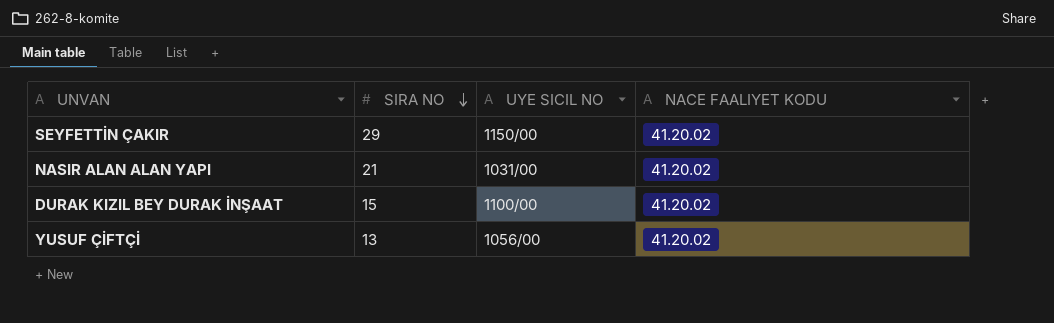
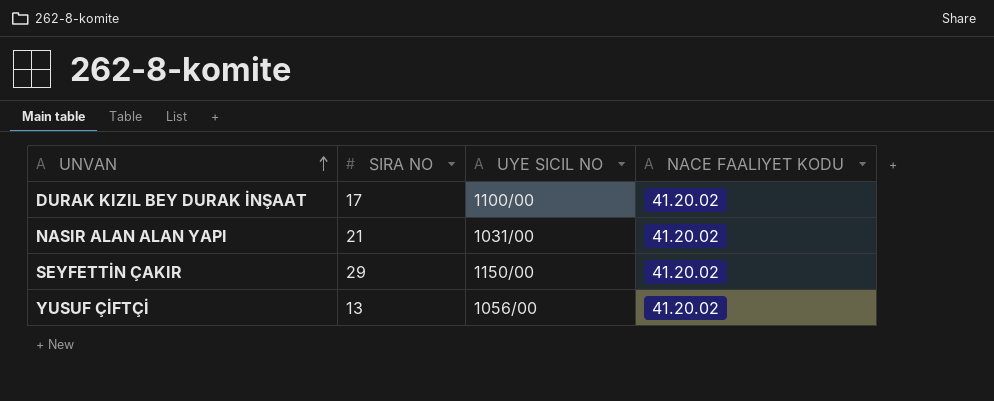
row order: SIRA NO descending -> UNVAN ascending
DURAK KIZIL BEY DURAK İNŞAAT | SIRA NO: 15 -> 17

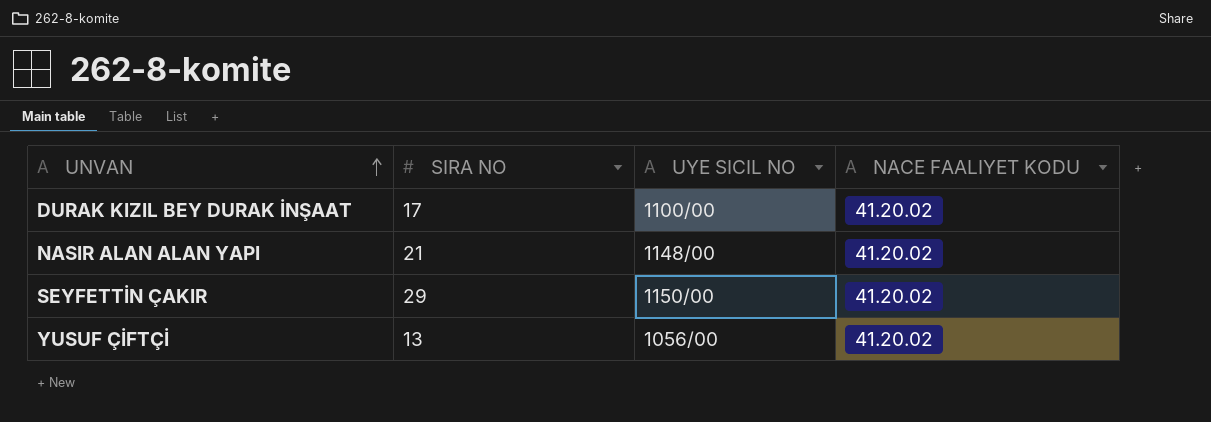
NASIR ALAN ALAN YAPI | UYE SICIL NO: 1031/00 -> 1148/00

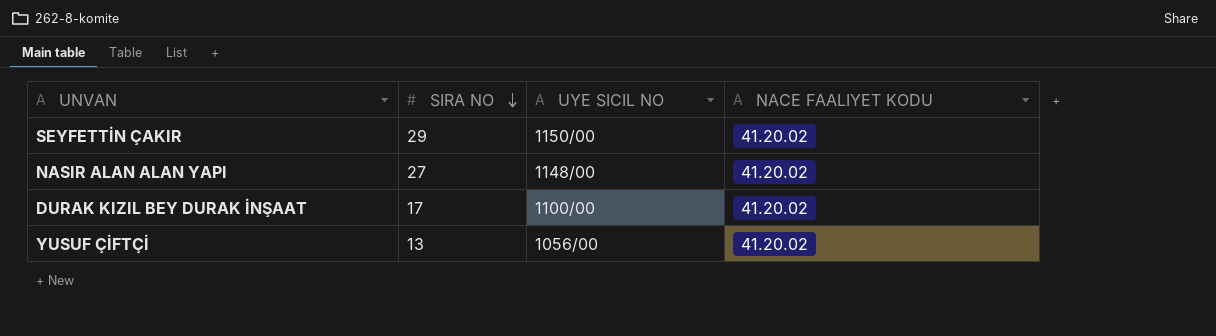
row order: UNVAN ascending -> SIRA NO descending
NASIR ALAN ALAN YAPI | SIRA NO: 21 -> 27

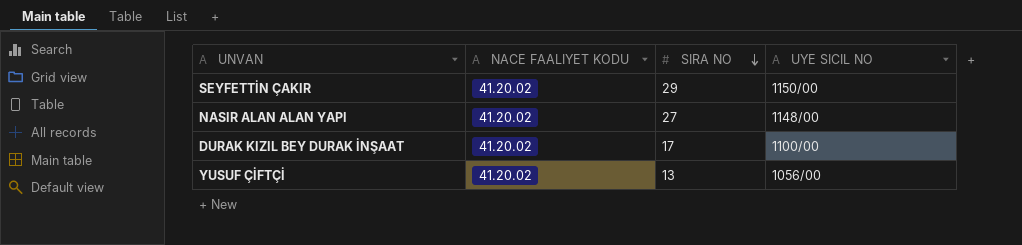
column NACE FAALIYET KODU | position: 4 -> 2

